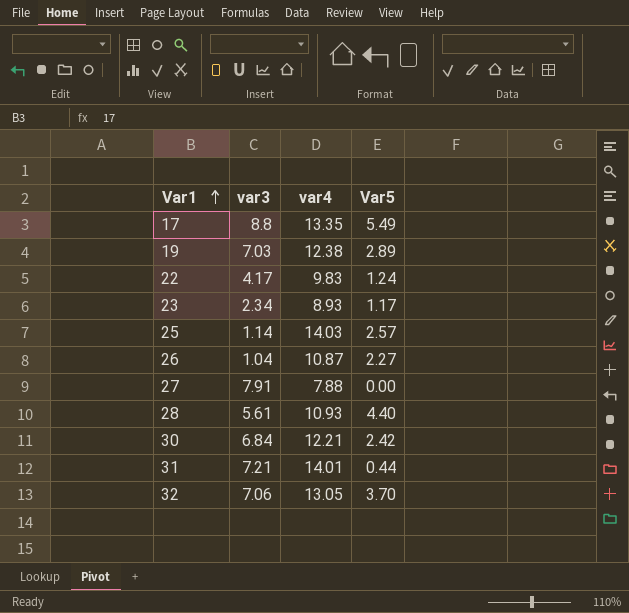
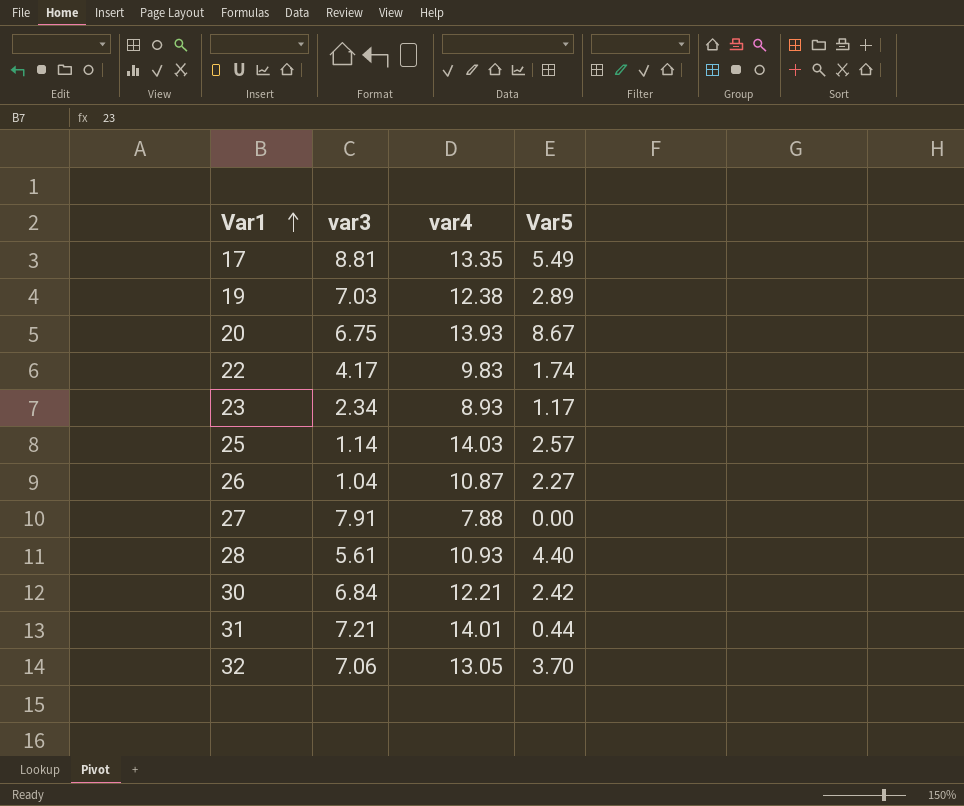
17 | var3: 8.8 -> 8.81
row 20: none -> 6.75 | 13.93 | 8.67
22 | Var5: 1.24 -> 1.74

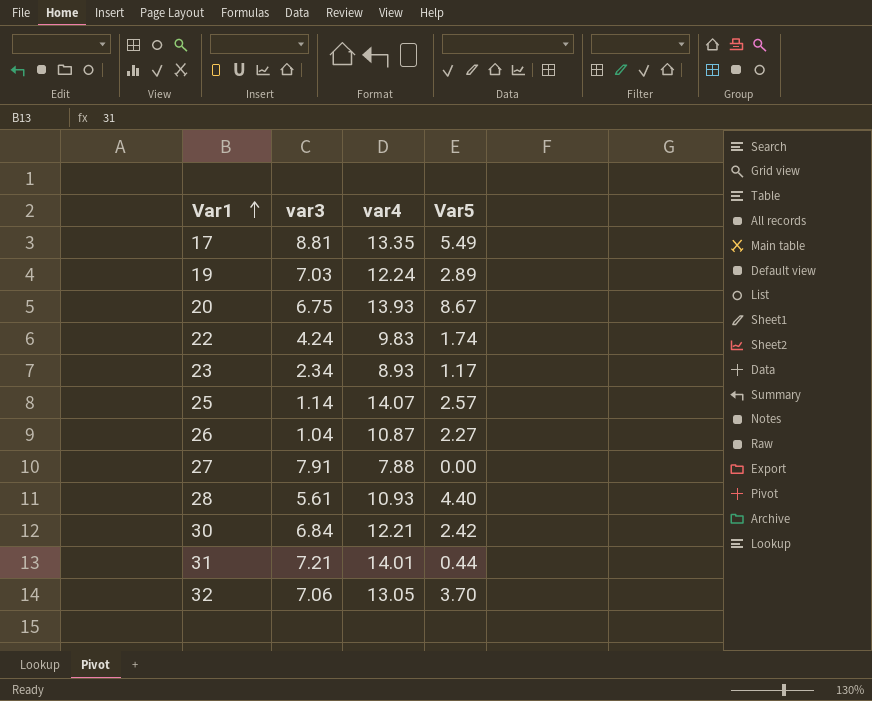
19 | var4: 12.38 -> 12.24
22 | var3: 4.17 -> 4.24
25 | var4: 14.03 -> 14.07

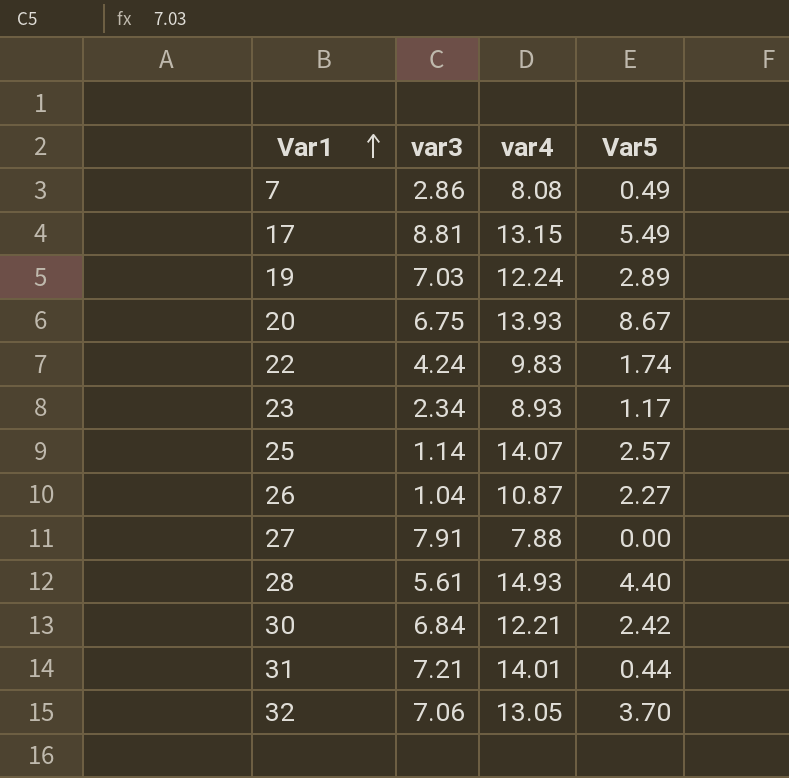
row 7: none -> 2.86 | 8.08 | 0.49
17 | var4: 13.35 -> 13.15
28 | var4: 10.93 -> 14.93

